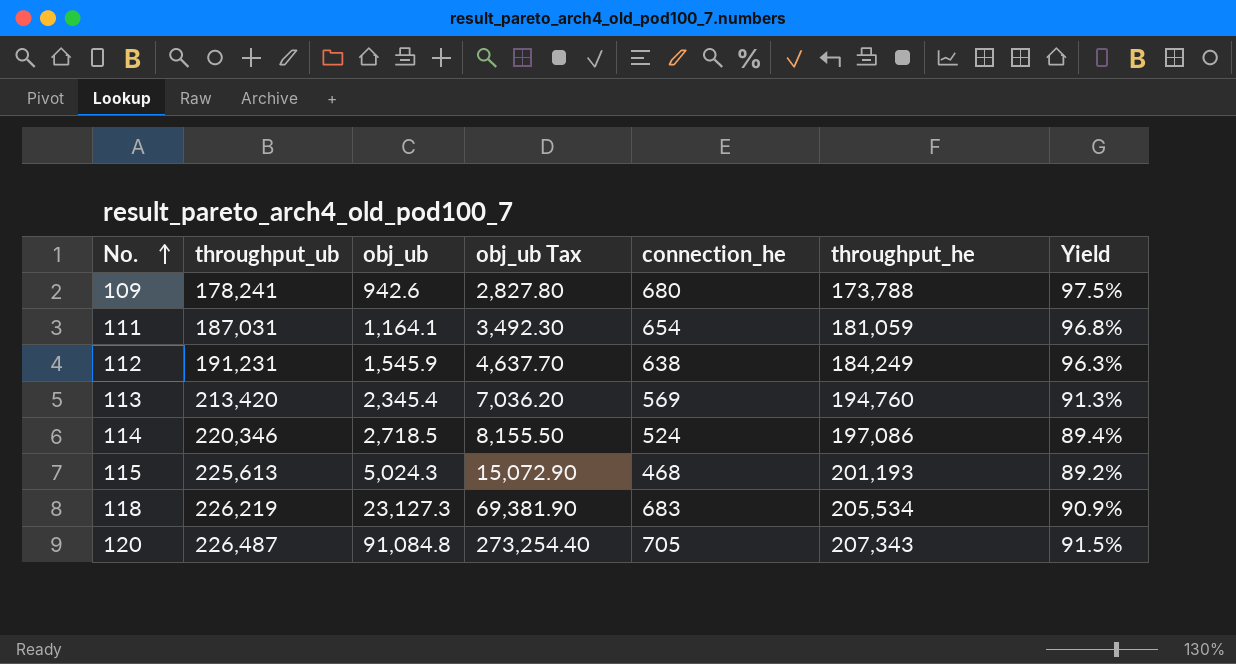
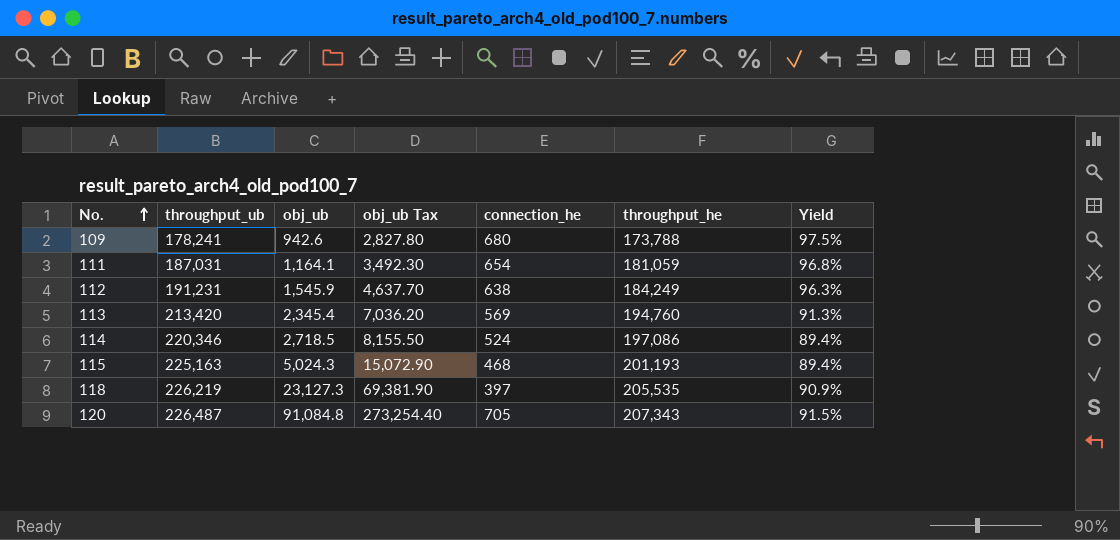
115 | throughput_ub: 225,613 -> 225,163
115 | Yield: 89.2% -> 89.4%
118 | connection_he: 683 -> 397
118 | throughput_he: 205,534 -> 205,535

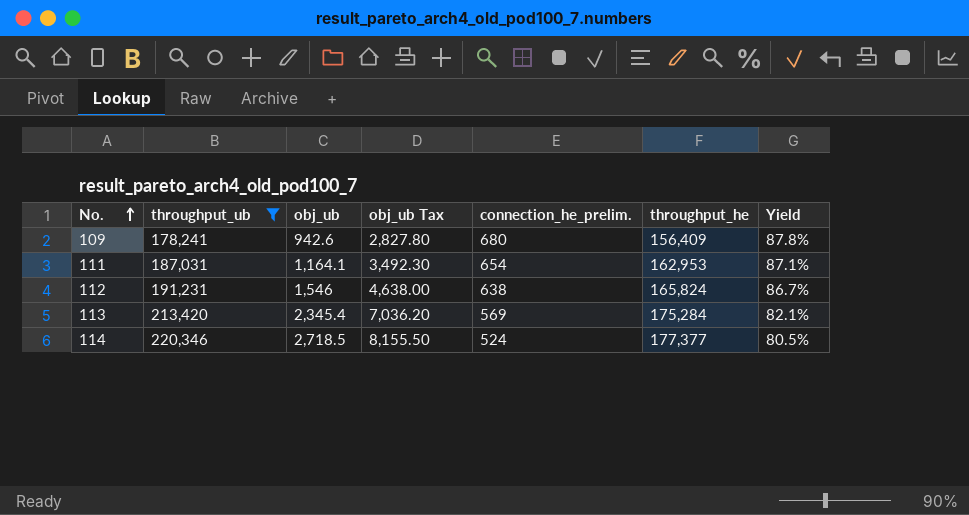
filter: none -> throughput_ub <= 220,346
column name: connection_he -> connection_he_prelim.
109 | throughput_he: 173,788 -> 156,409
109 | Yield: 97.5% -> 87.8%
111 | throughput_he: 181,059 -> 162,953
111 | Yield: 96.8% -> 87.1%
112 | obj_ub: 1,545.9 -> 1,546
112 | obj_ub Tax: 4,637.70 -> 4,638.00
112 | throughput_he: 184,249 -> 165,824
112 | Yield: 96.3% -> 86.7%
113 | throughput_he: 194,760 -> 175,284
113 | Yield: 91.3% -> 82.1%
114 | throughput_he: 197,086 -> 177,377
114 | Yield: 89.4% -> 80.5%

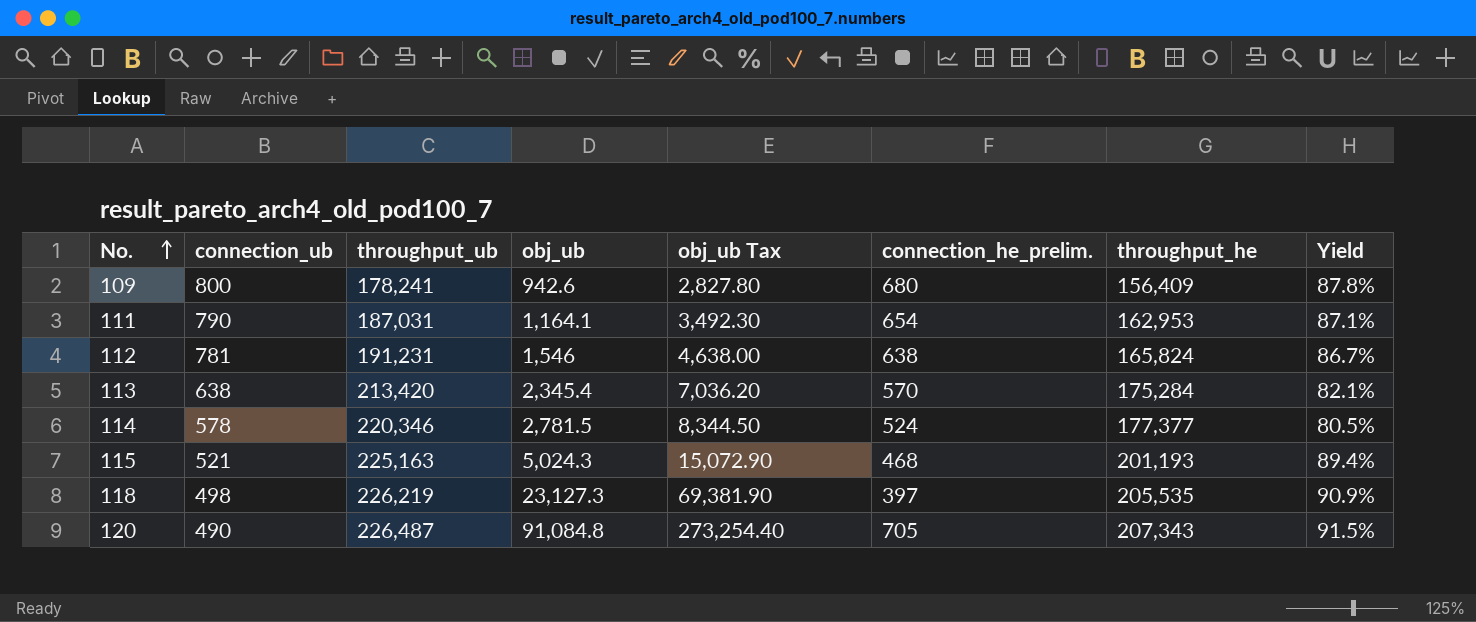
filter: throughput_ub <= 220,346 -> none
column connection_ub | position: none -> 2
113 | connection_he_prelim.: 569 -> 570
114 | obj_ub: 2,718.5 -> 2,781.5
114 | obj_ub Tax: 8,155.50 -> 8,344.50

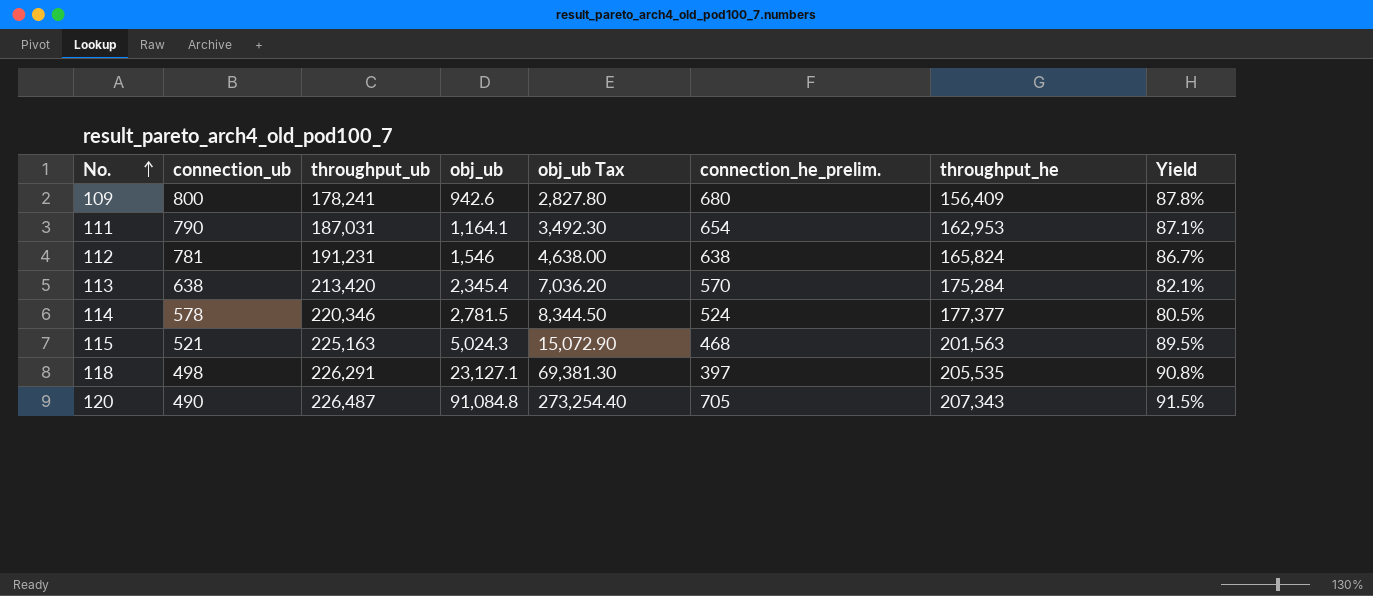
115 | throughput_he: 201,193 -> 201,563
115 | Yield: 89.4% -> 89.5%
118 | throughput_ub: 226,219 -> 226,291
118 | obj_ub: 23,127.3 -> 23,127.1
118 | obj_ub Tax: 69,381.90 -> 69,381.30
118 | Yield: 90.9% -> 90.8%

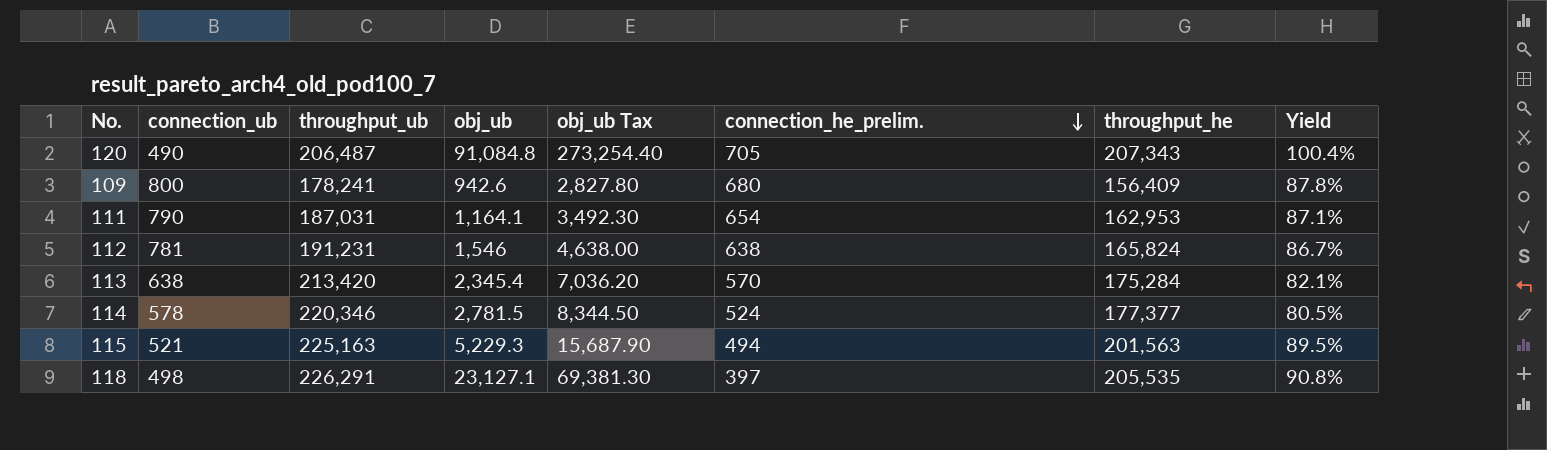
row order: No. ascending -> connection_he_prelim. descending
120 | throughput_ub: 226,487 -> 206,487
120 | Yield: 91.5% -> 100.4%
115 | obj_ub: 5,024.3 -> 5,229.3
115 | obj_ub Tax: 15,072.90 -> 15,687.90
115 | connection_he_prelim.: 468 -> 494

